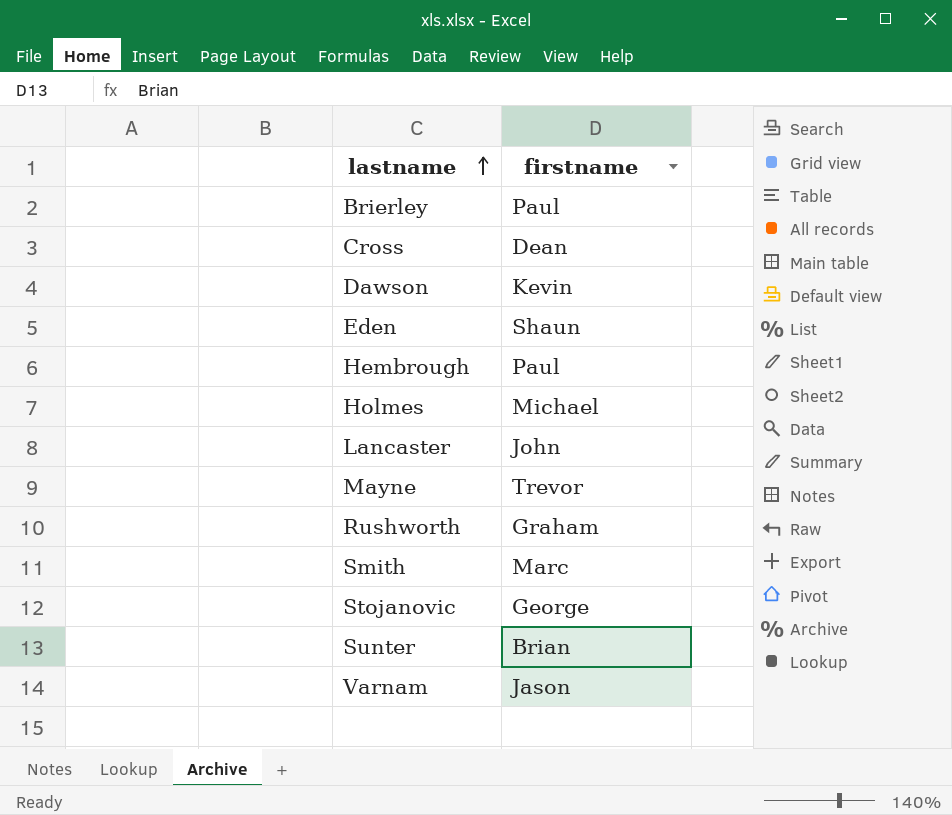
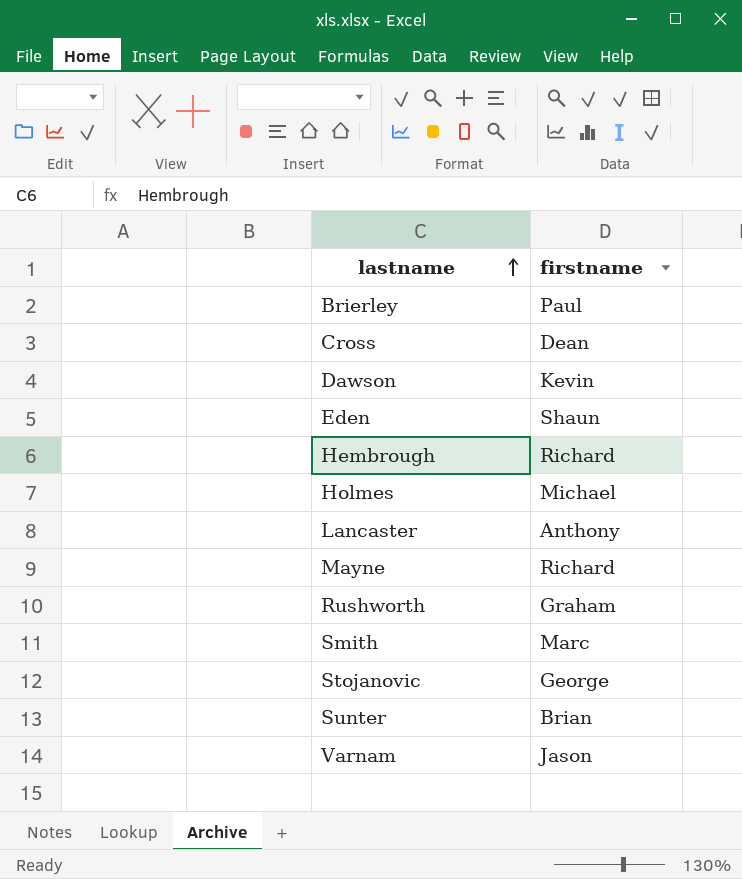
Hembrough | firstname: Paul -> Richard
Lancaster | firstname: John -> Anthony
Mayne | firstname: Trevor -> Richard

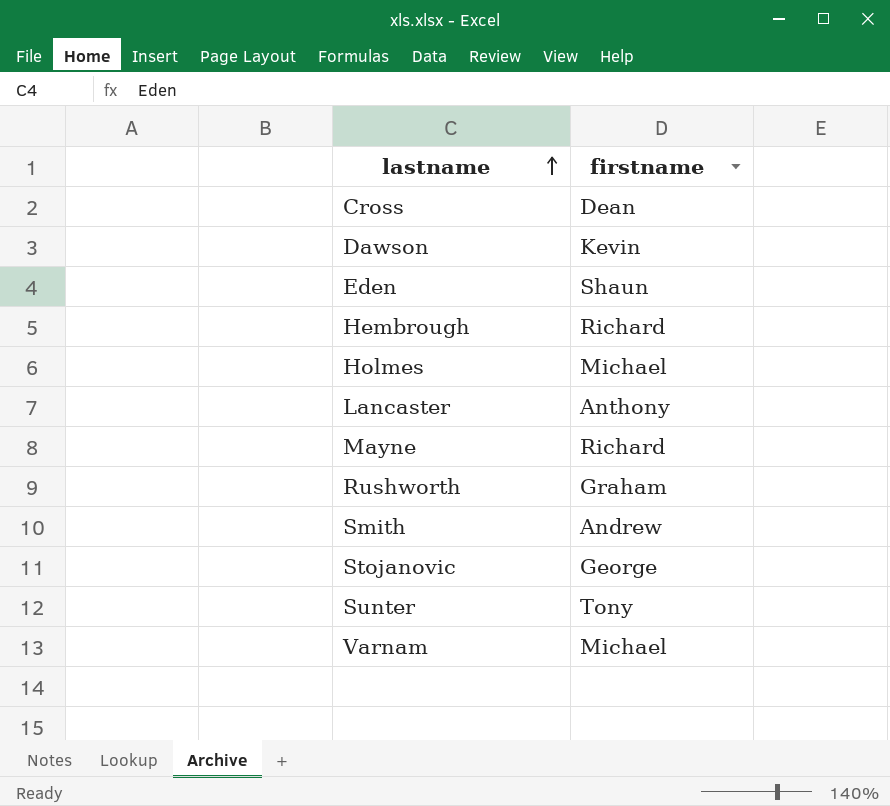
row Brierley: Paul -> none
Smith | firstname: Marc -> Andrew
Sunter | firstname: Brian -> Tony
Varnam | firstname: Jason -> Michael

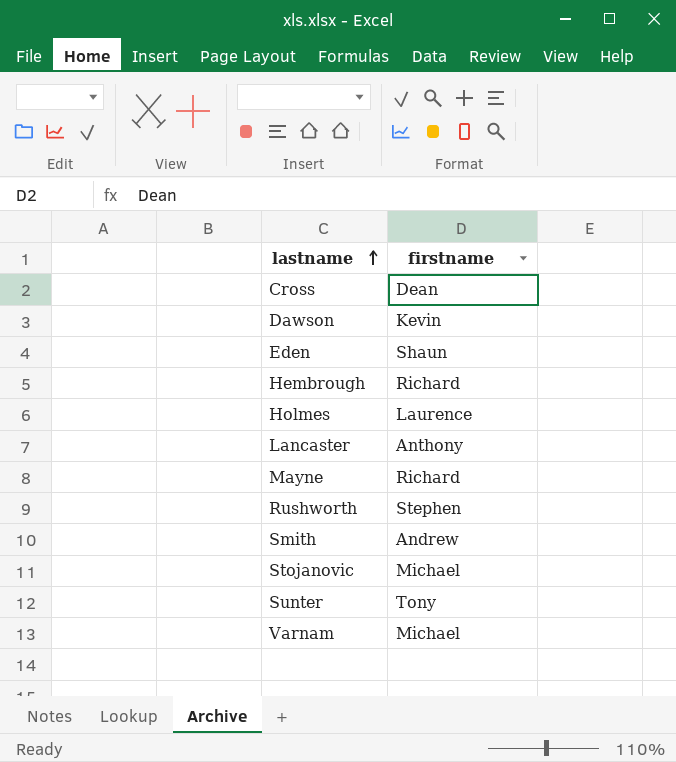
Holmes | firstname: Michael -> Laurence
Rushworth | firstname: Graham -> Stephen
Stojanovic | firstname: George -> Michael

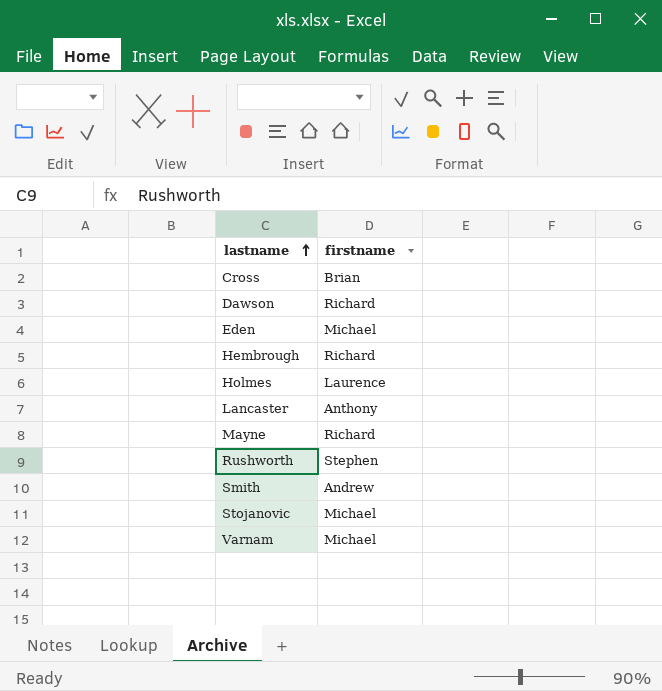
row Sunter: Tony -> none
Cross | firstname: Dean -> Brian
Dawson | firstname: Kevin -> Richard
Eden | firstname: Shaun -> Michael

